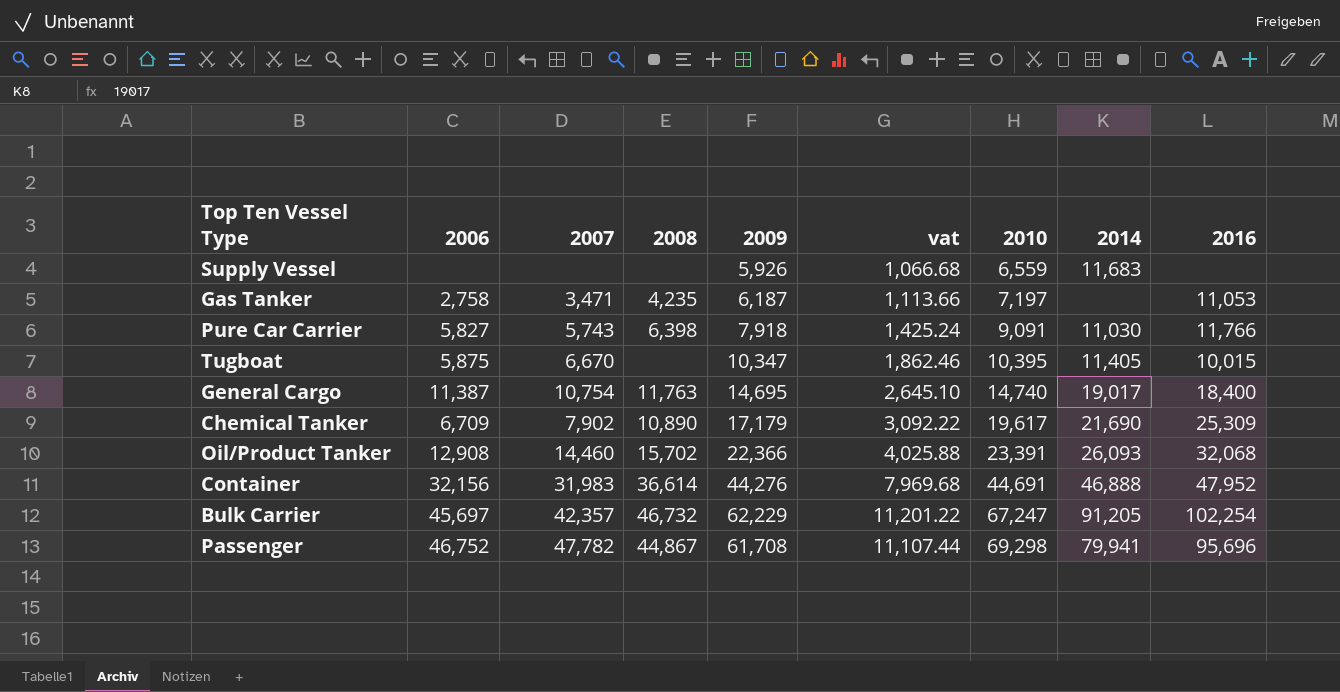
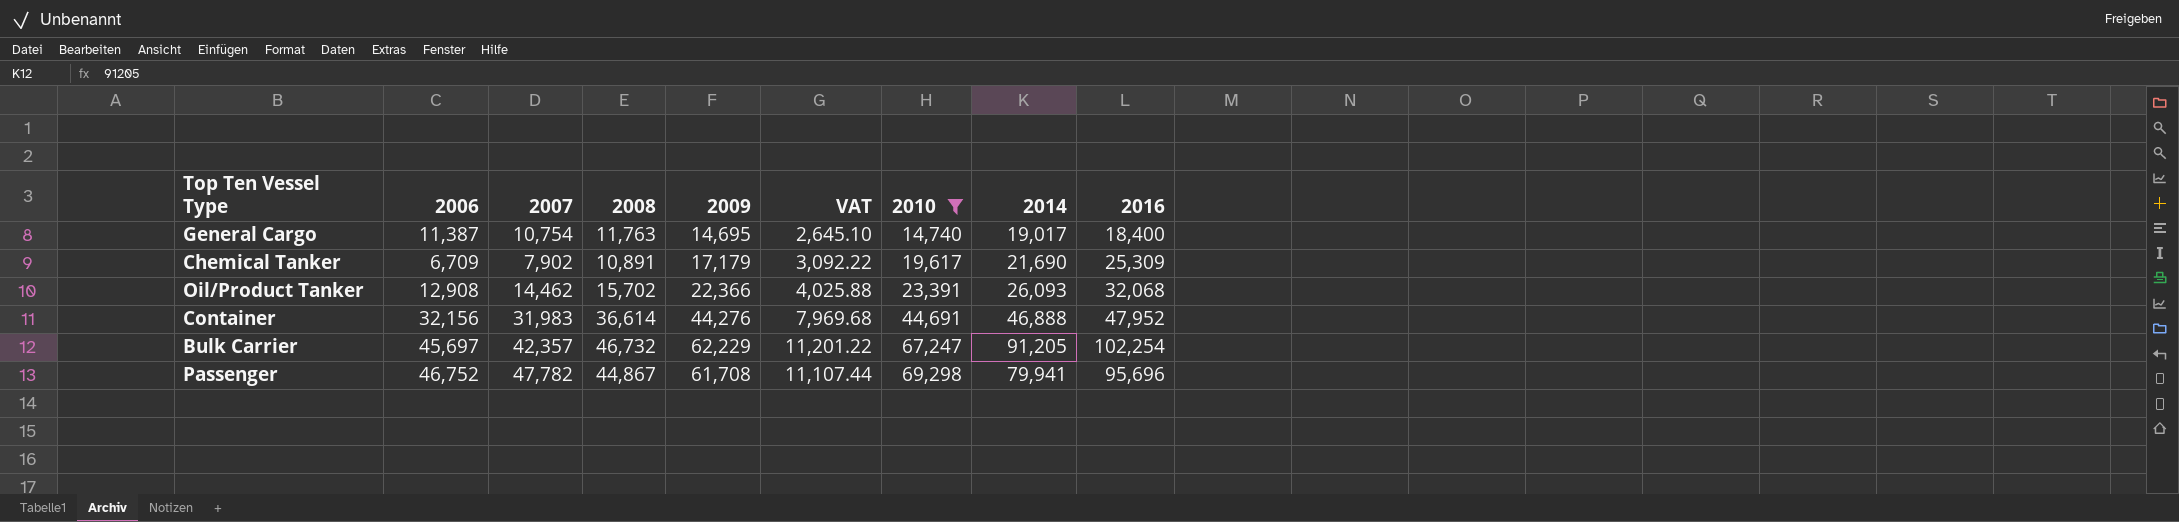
filter: none -> 2010 >= 14,740
column name: vat -> VAT
Chemical Tanker | 2008: 10,890 -> 10,891
Oil/Product Tanker | 2007: 14,460 -> 14,462

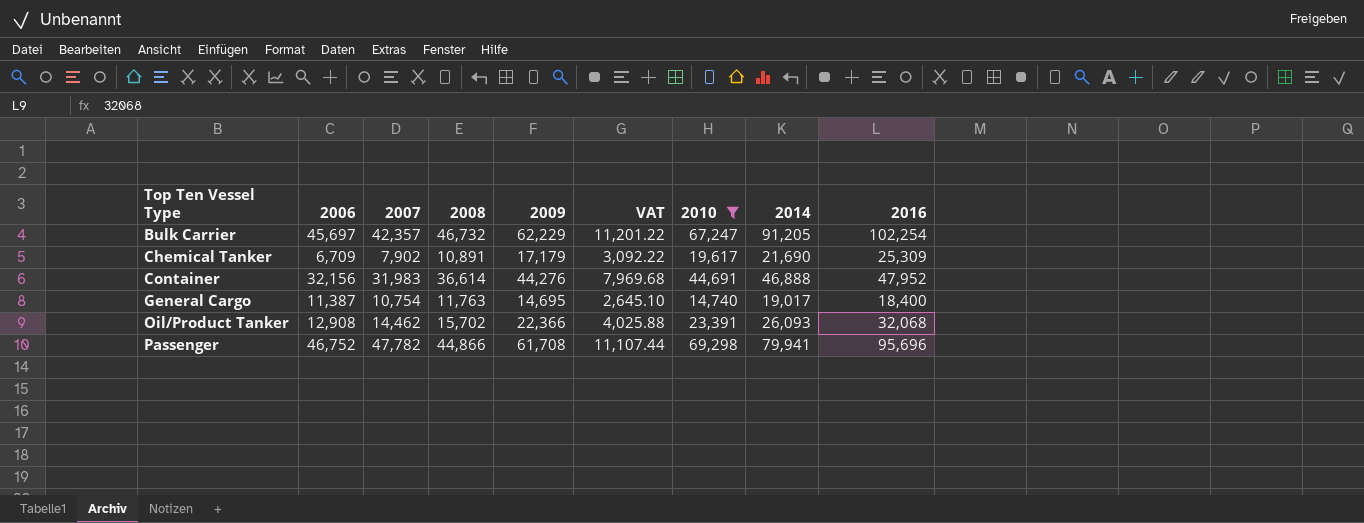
row order: 2010 ascending -> Top Ten Vessel Type ascending
Passenger | 2008: 44,867 -> 44,866

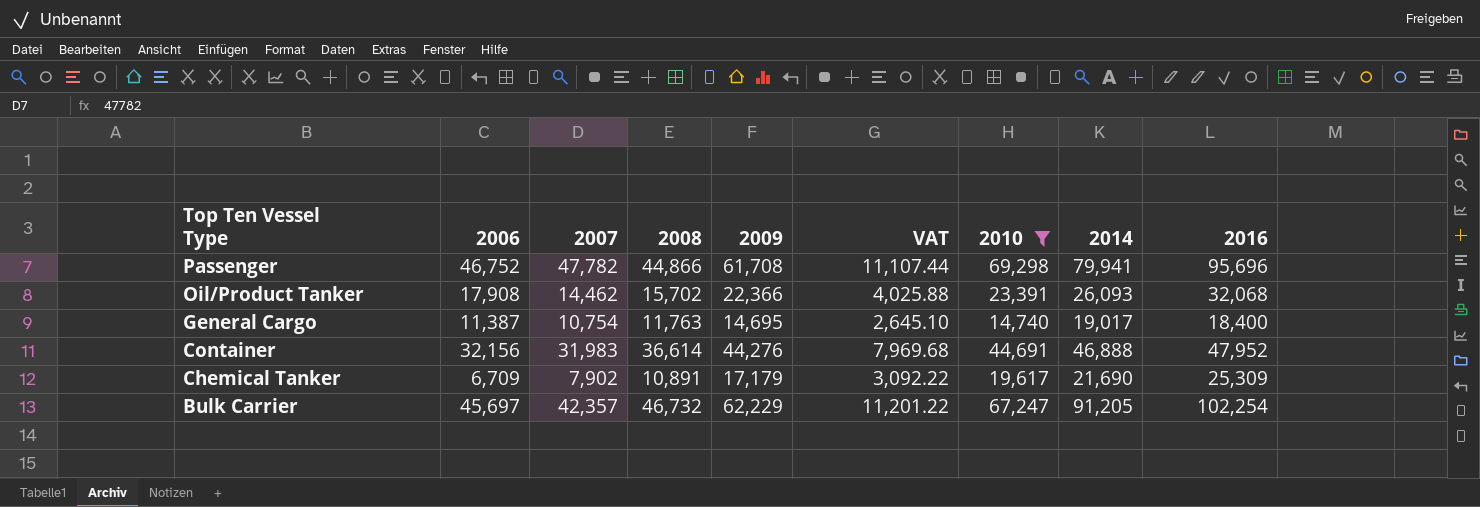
row order: Top Ten Vessel Type ascending -> Top Ten Vessel Type descending
Oil/Product Tanker | 2006: 12,908 -> 17,908

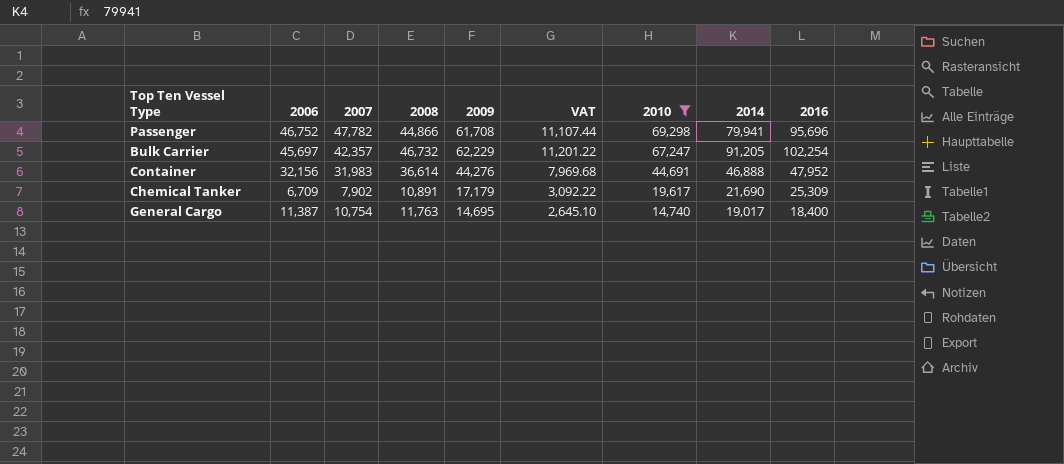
row order: Top Ten Vessel Type descending -> 2010 descending
row Oil/Product Tanker: 17,908 | 14,462 | 15,702 | 22,366 | 4,025.88 | 23,391 | 26,093 | 32,068 -> none

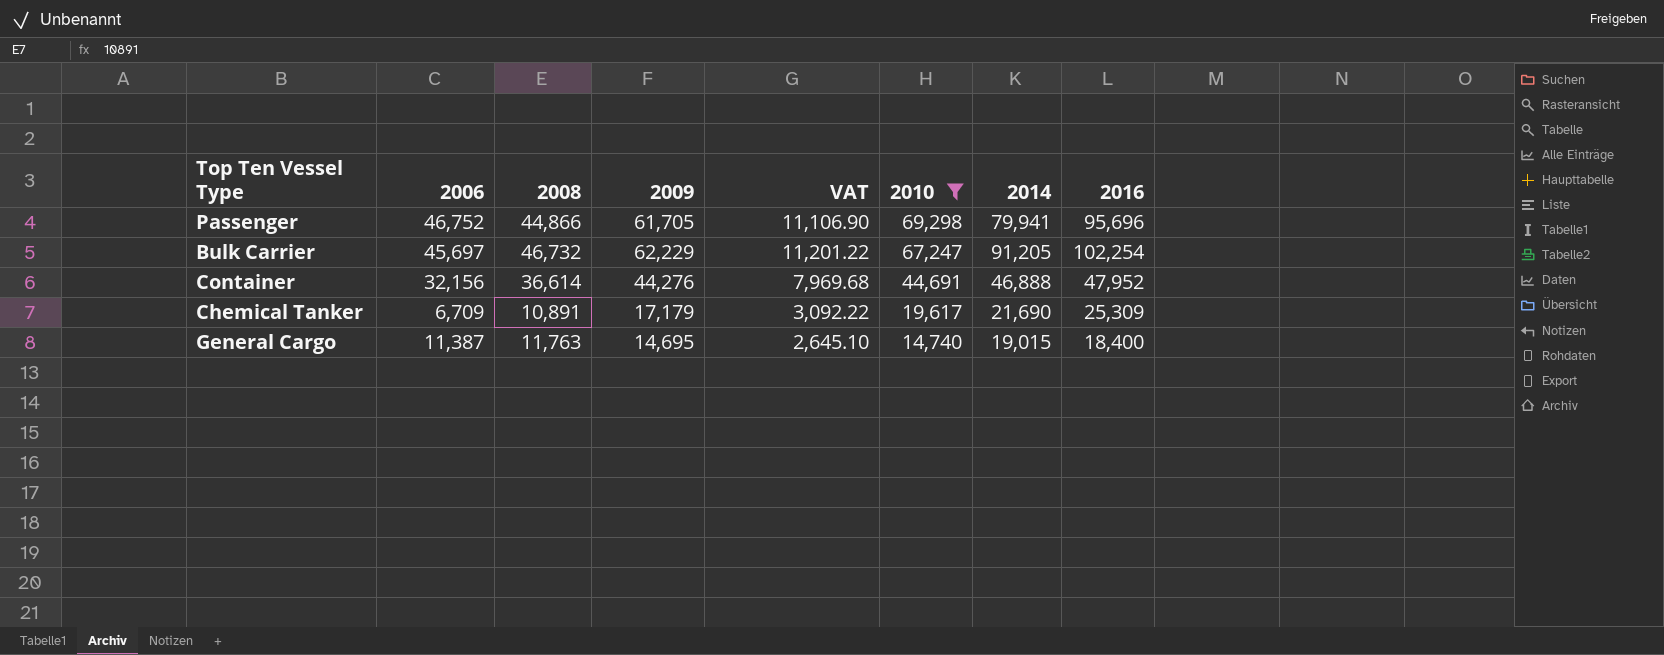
column 2007 | position: 3 -> none
Passenger | 2009: 61,708 -> 61,705
Passenger | VAT: 11,107.44 -> 11,106.90
General Cargo | 2014: 19,017 -> 19,015

